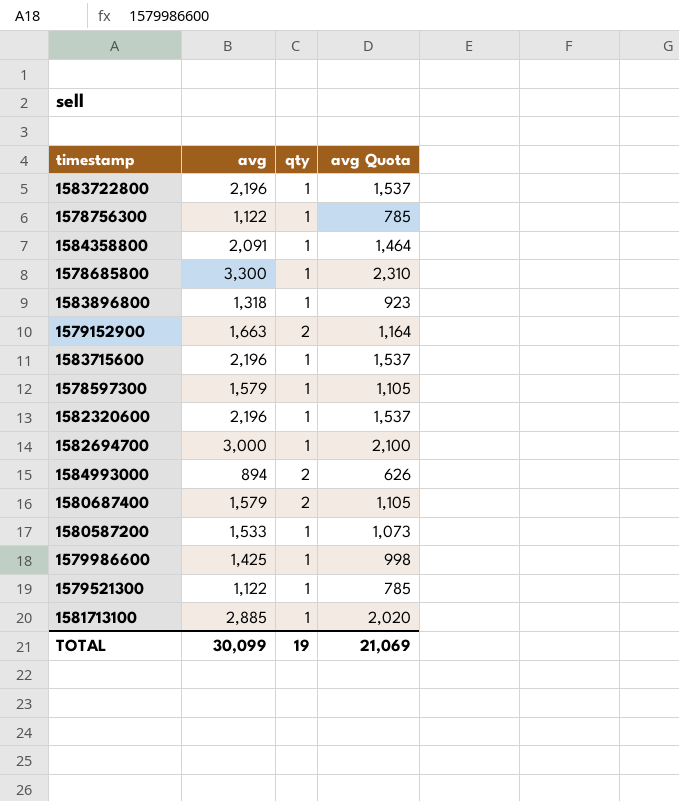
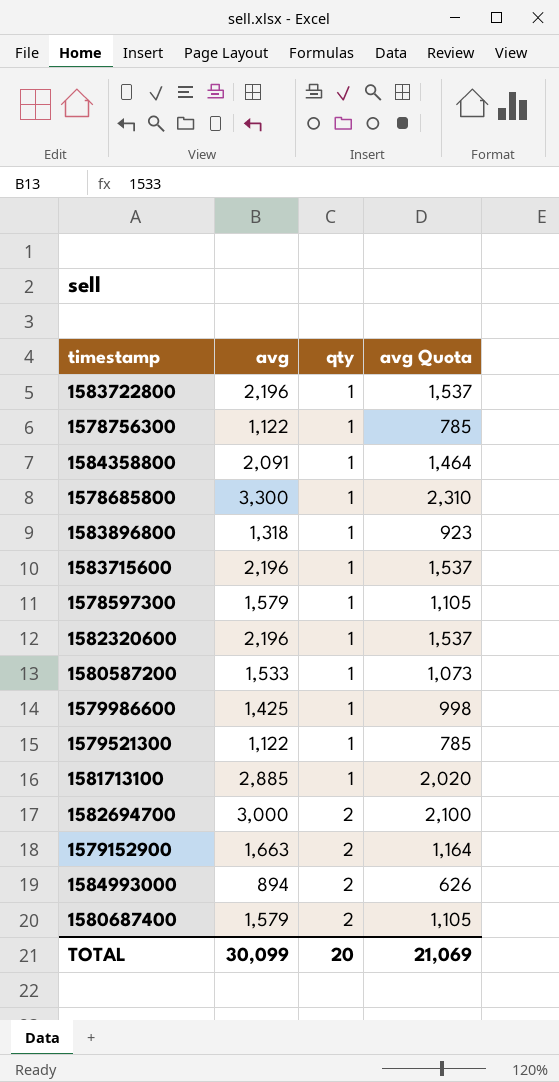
row order: none -> qty ascending
1582694700 | qty: 1 -> 2
TOTAL | qty: 19 -> 20

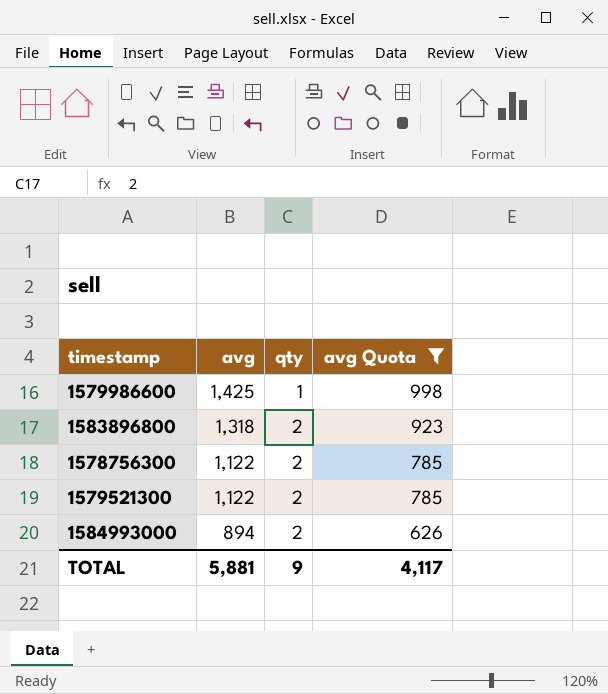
filter: none -> avg Quota <= 998
row order: qty ascending -> avg descending
1583896800 | qty: 1 -> 2
1578756300 | qty: 1 -> 2
1579521300 | qty: 1 -> 2
TOTAL | avg: 30,099 -> 5,881
TOTAL | qty: 20 -> 9
TOTAL | avg Quota: 21,069 -> 4,117

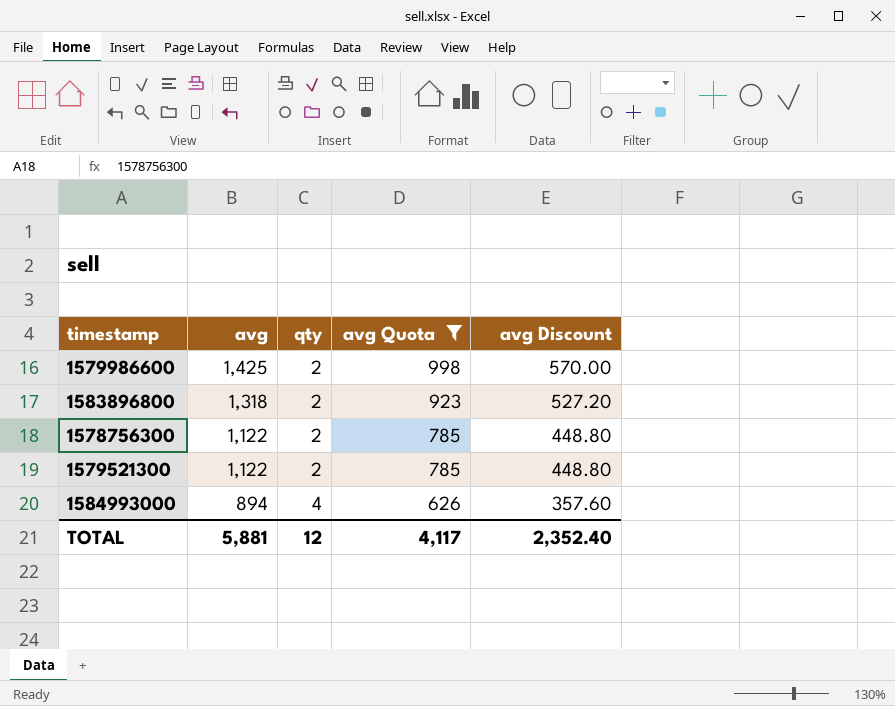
column avg Discount | formula: none -> [avg] * 0.4
1579986600 | qty: 1 -> 2
1584993000 | qty: 2 -> 4
TOTAL | qty: 9 -> 12

